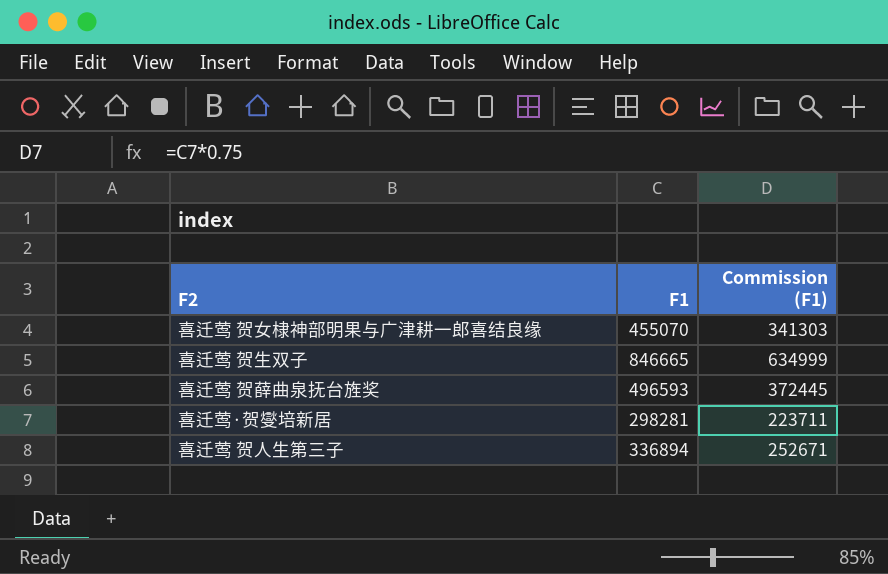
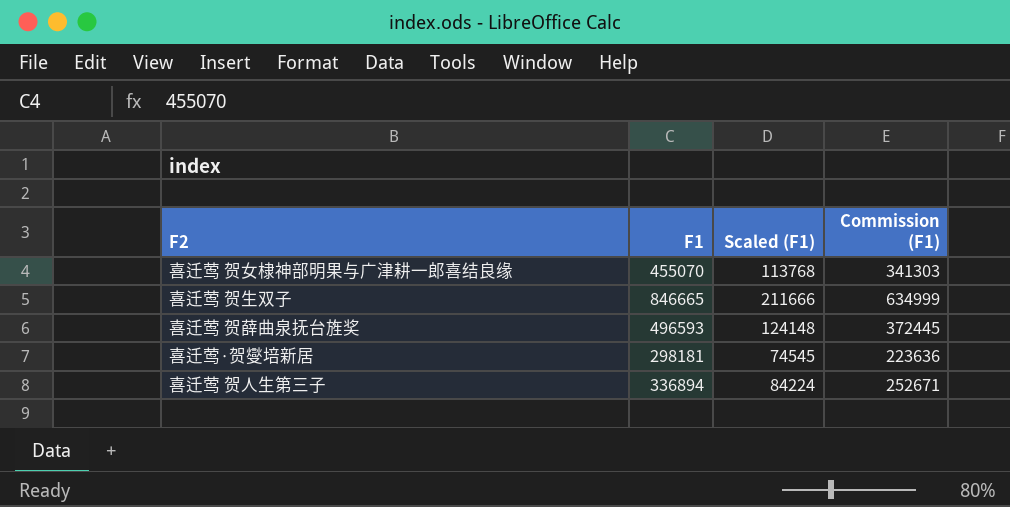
column Scaled (F1) | formula: none -> [F1] * 0.25
喜迁莺·贺燮培新居 | F1: 298281 -> 298181
喜迁莺·贺燮培新居 | Commission (F1): 223711 -> 223636

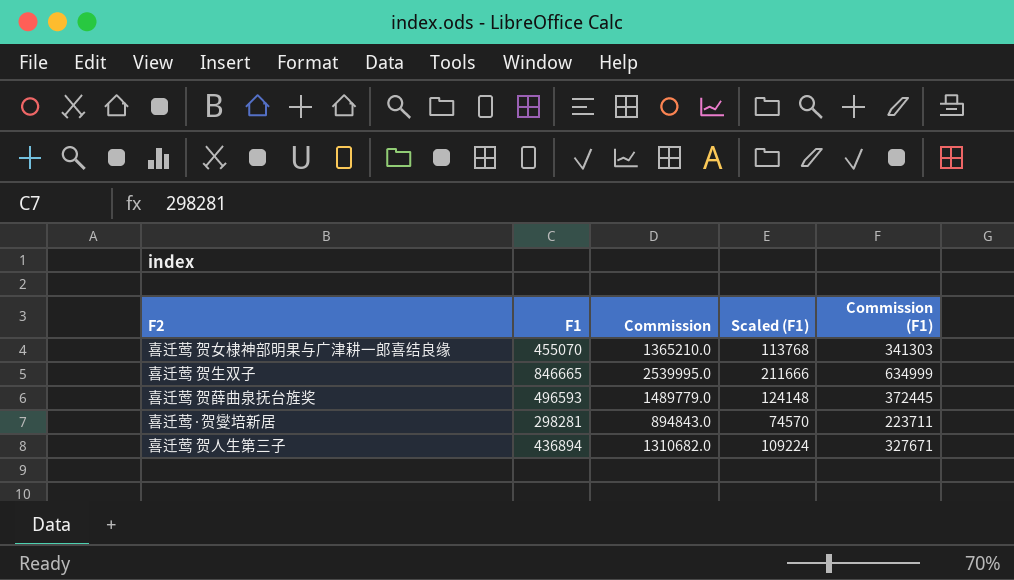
column Commission | formula: none -> [F1] * 3
喜迁莺·贺燮培新居 | F1: 298181 -> 298281
喜迁莺·贺燮培新居 | Scaled (F1): 74545 -> 74570
喜迁莺·贺燮培新居 | Commission (F1): 223636 -> 223711
喜迁莺 贺人生第三子 | F1: 336894 -> 436894
喜迁莺 贺人生第三子 | Scaled (F1): 84224 -> 109224
喜迁莺 贺人生第三子 | Commission (F1): 252671 -> 327671

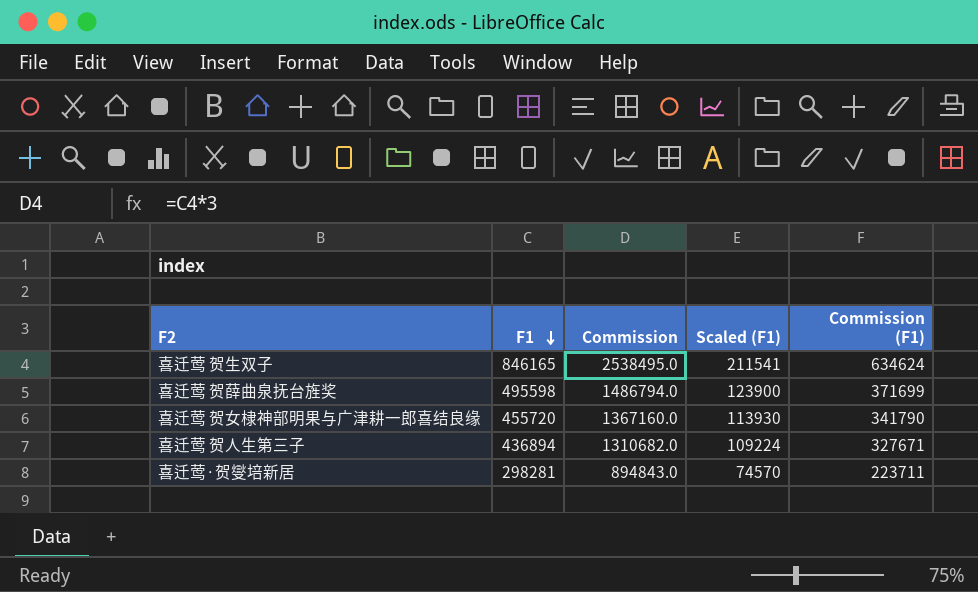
row order: none -> F1 descending
喜迁莺 贺生双子 | F1: 846665 -> 846165
喜迁莺 贺生双子 | Commission: 2539995.0 -> 2538495.0
喜迁莺 贺生双子 | Scaled (F1): 211666 -> 211541
喜迁莺 贺生双子 | Commission (F1): 634999 -> 634624
喜迁莺 贺薛曲泉抚台旌奖 | F1: 496593 -> 495598
喜迁莺 贺薛曲泉抚台旌奖 | Commission: 1489779.0 -> 1486794.0
喜迁莺 贺薛曲泉抚台旌奖 | Scaled (F1): 124148 -> 123900
喜迁莺 贺薛曲泉抚台旌奖 | Commission (F1): 372445 -> 371699
喜迁莺 贺女棣神部明果与广津耕一郎喜结良缘 | F1: 455070 -> 455720
喜迁莺 贺女棣神部明果与广津耕一郎喜结良缘 | Commission: 1365210.0 -> 1367160.0
喜迁莺 贺女棣神部明果与广津耕一郎喜结良缘 | Scaled (F1): 113768 -> 113930
喜迁莺 贺女棣神部明果与广津耕一郎喜结良缘 | Commission (F1): 341303 -> 341790

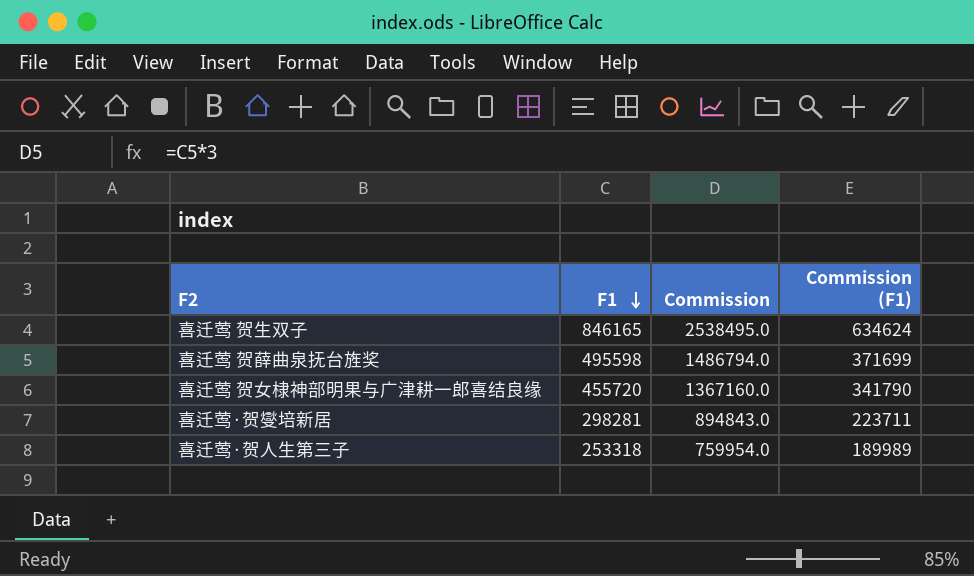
column Scaled (F1) | formula: [F1] * 0.25 -> none
row 喜迁莺 贺人生第三子: 436894 | 1310682.0 | 109224 | 327671 -> none
row 喜迁莺·贺人生第三子: none -> 253318 | 759954.0 | 189989

